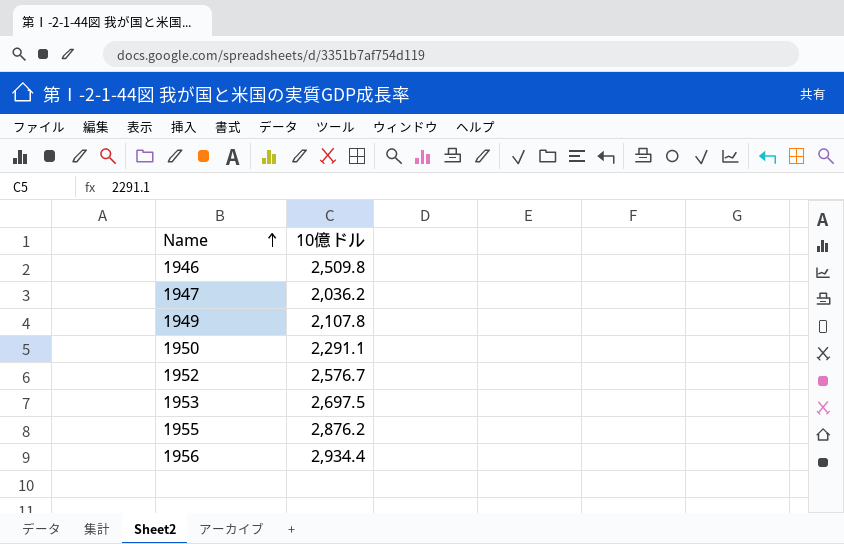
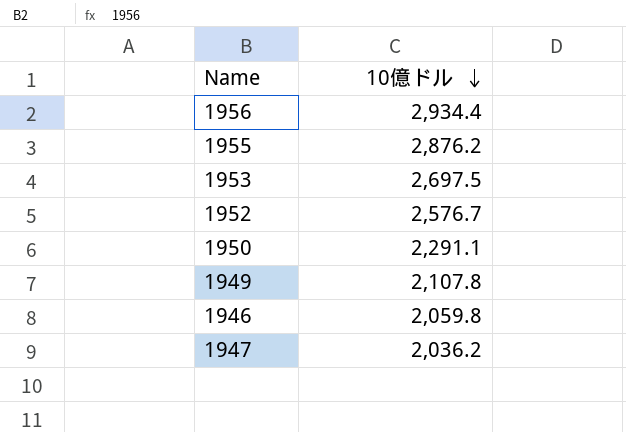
row order: Name ascending -> 10億ドル descending
1946 | 10億ドル: 2,509.8 -> 2,059.8

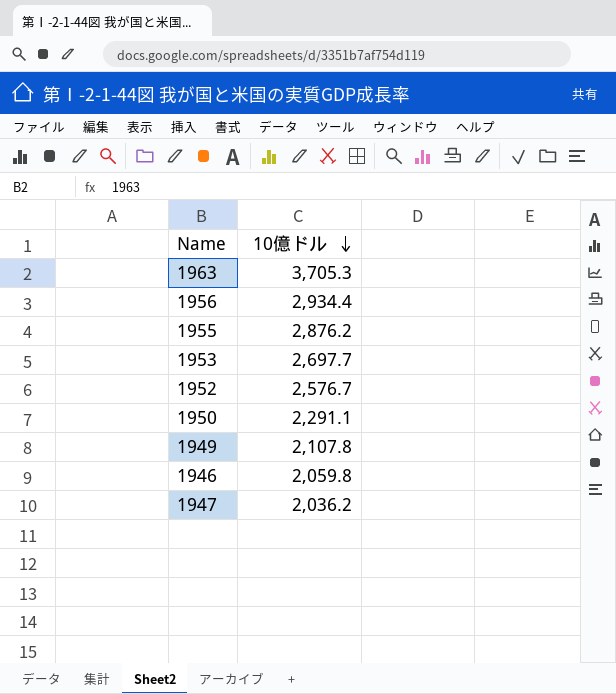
row 1963: none -> 3,705.3
1953 | 10億ドル: 2,697.5 -> 2,697.7

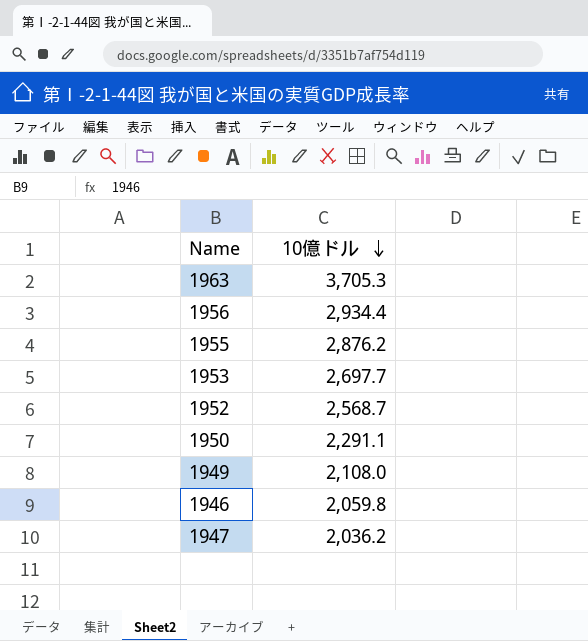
1952 | 10億ドル: 2,576.7 -> 2,568.7
1949 | 10億ドル: 2,107.8 -> 2,108.0

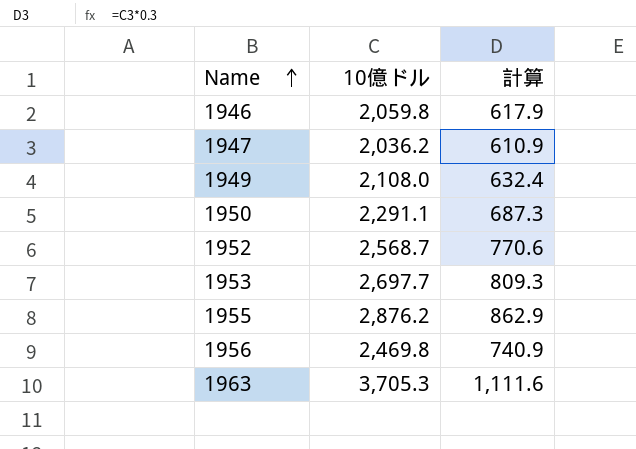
row order: 10億ドル descending -> Name ascending
column 計算 | formula: none -> [10億ドル] * 0.3
1956 | 10億ドル: 2,934.4 -> 2,469.8

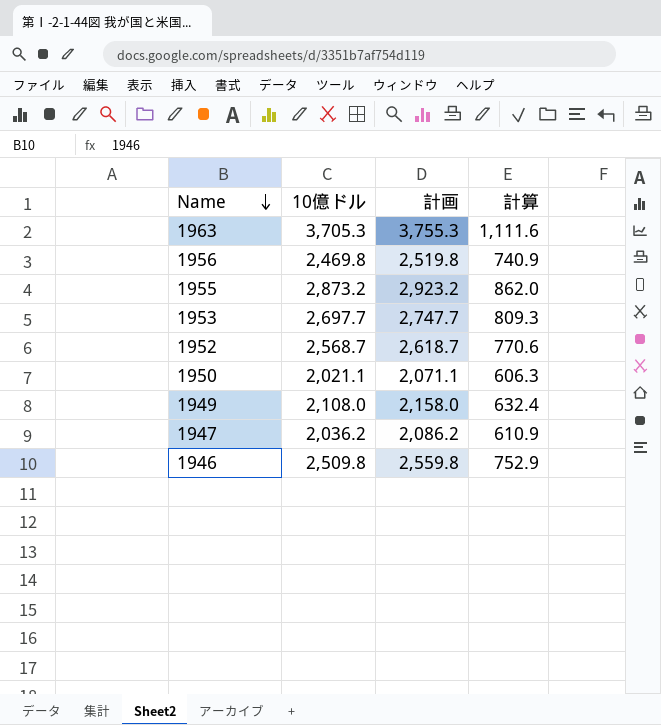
row order: Name ascending -> Name descending
column 計画 | formula: none -> [10億ドル] + 50
1955 | 10億ドル: 2,876.2 -> 2,873.2
1955 | 計算: 862.9 -> 862.0
1950 | 10億ドル: 2,291.1 -> 2,021.1
1950 | 計算: 687.3 -> 606.3
1946 | 10億ドル: 2,059.8 -> 2,509.8
1946 | 計算: 617.9 -> 752.9

